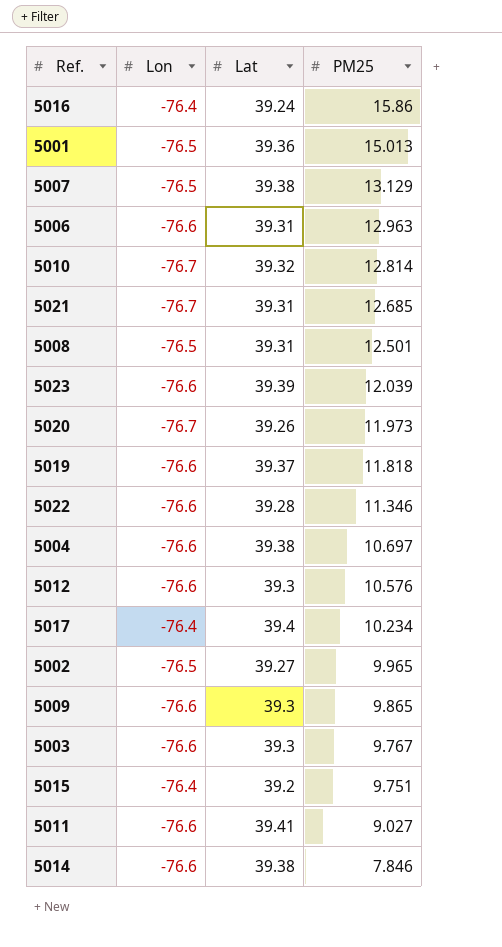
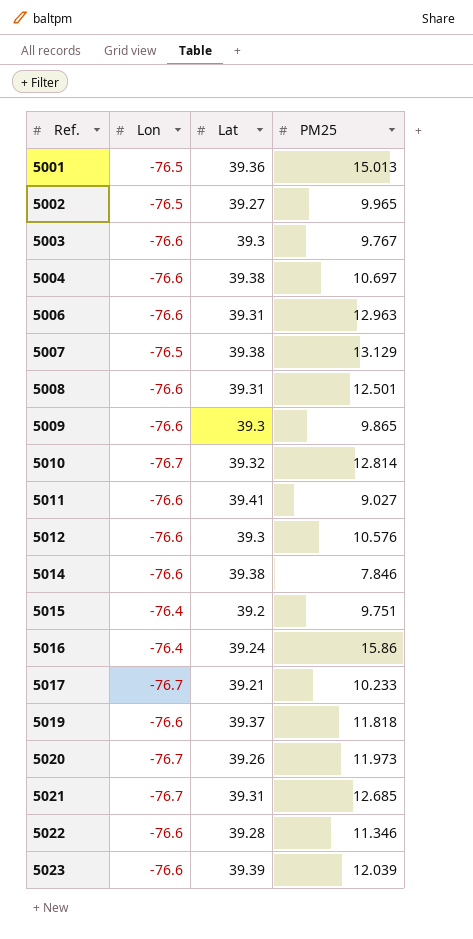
row order: PM25 descending -> Ref. ascending
5008 | Lon: -76.5 -> -76.6
5017 | Lon: -76.4 -> -76.7
5017 | Lat: 39.4 -> 39.21
5017 | PM25: 10.234 -> 10.233

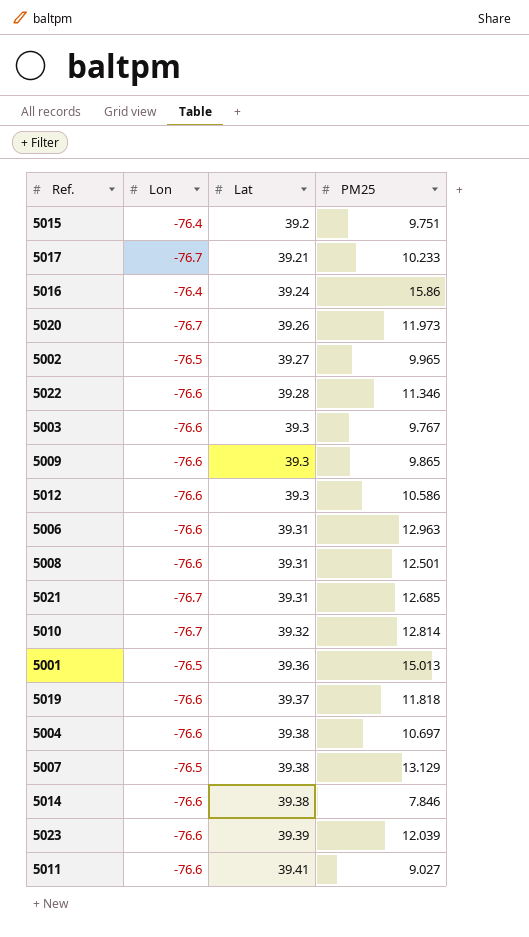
row order: Ref. ascending -> Lat ascending
5012 | PM25: 10.576 -> 10.586

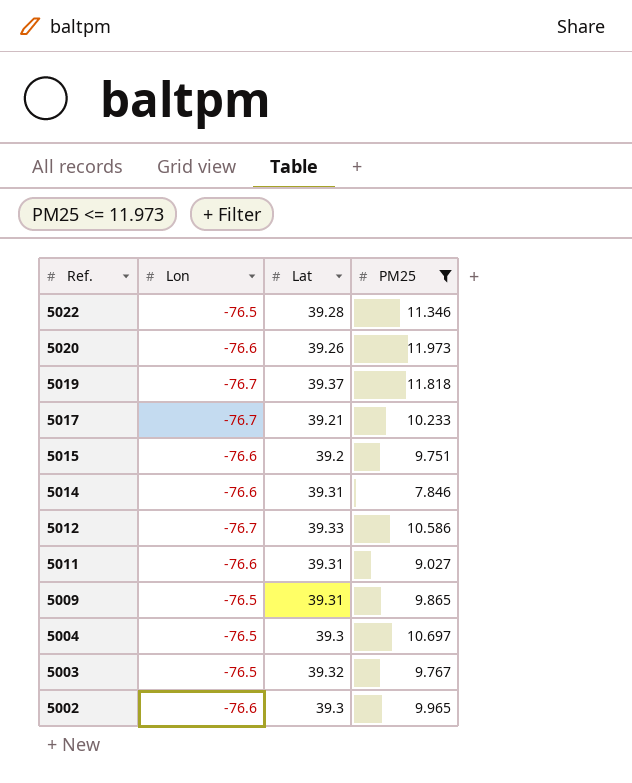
filter: none -> PM25 <= 11.973
row order: Lat ascending -> Ref. descending
5022 | Lon: -76.6 -> -76.5
5020 | Lon: -76.7 -> -76.6
5019 | Lon: -76.6 -> -76.7
5015 | Lon: -76.4 -> -76.6
5014 | Lat: 39.38 -> 39.31
5012 | Lon: -76.6 -> -76.7
5012 | Lat: 39.3 -> 39.33
5011 | Lat: 39.41 -> 39.31
5009 | Lon: -76.6 -> -76.5
5009 | Lat: 39.3 -> 39.31
5004 | Lon: -76.6 -> -76.5
5004 | Lat: 39.38 -> 39.3
5003 | Lon: -76.6 -> -76.5
5003 | Lat: 39.3 -> 39.32
5002 | Lon: -76.5 -> -76.6
5002 | Lat: 39.27 -> 39.3

